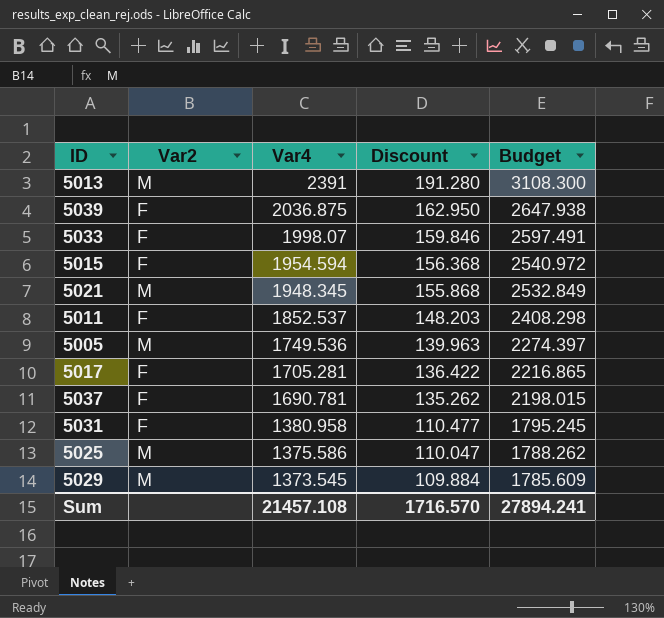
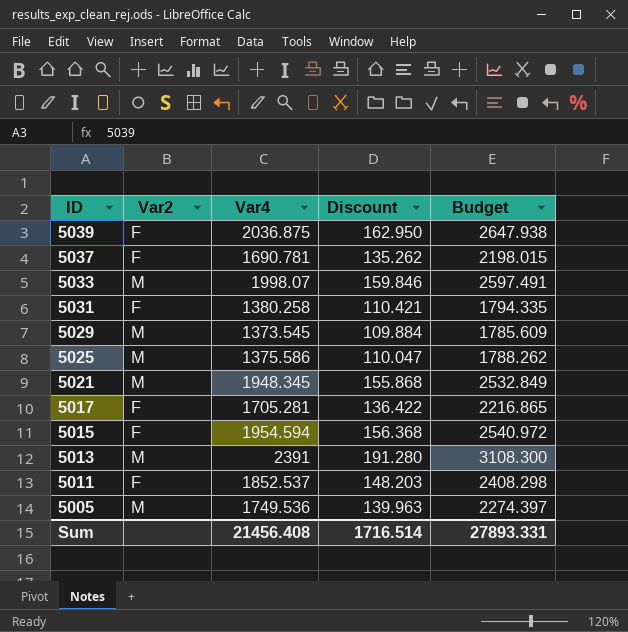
row order: Var4 descending -> ID descending
5033 | Var2: F -> M
5031 | Var4: 1380.958 -> 1380.258
5031 | Discount: 110.477 -> 110.421
5031 | Budget: 1795.245 -> 1794.335
Sum | Var4: 21457.108 -> 21456.408
Sum | Discount: 1716.570 -> 1716.514
Sum | Budget: 27894.241 -> 27893.331

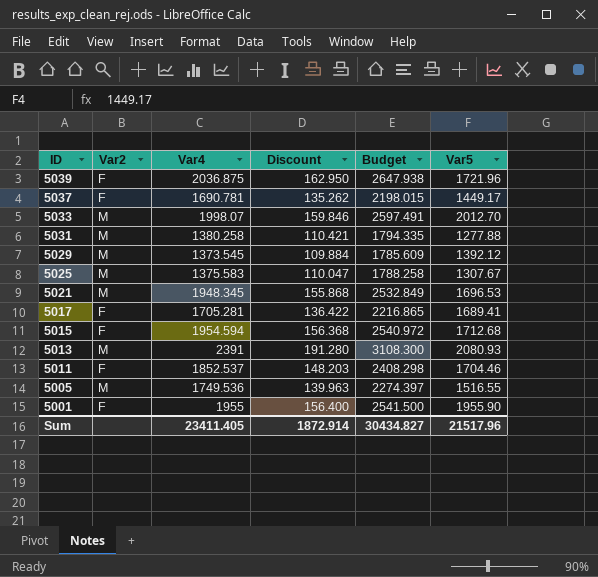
column Var5 | position: none -> 6
5031 | Var2: F -> M
5025 | Var4: 1375.586 -> 1375.583
5025 | Budget: 1788.262 -> 1788.258
row 5001: none -> F | 1955 | 156.400 | 2541.500 | 1955.90
Sum | Var4: 21456.408 -> 23411.405
Sum | Discount: 1716.514 -> 1872.914
Sum | Budget: 27893.331 -> 30434.827

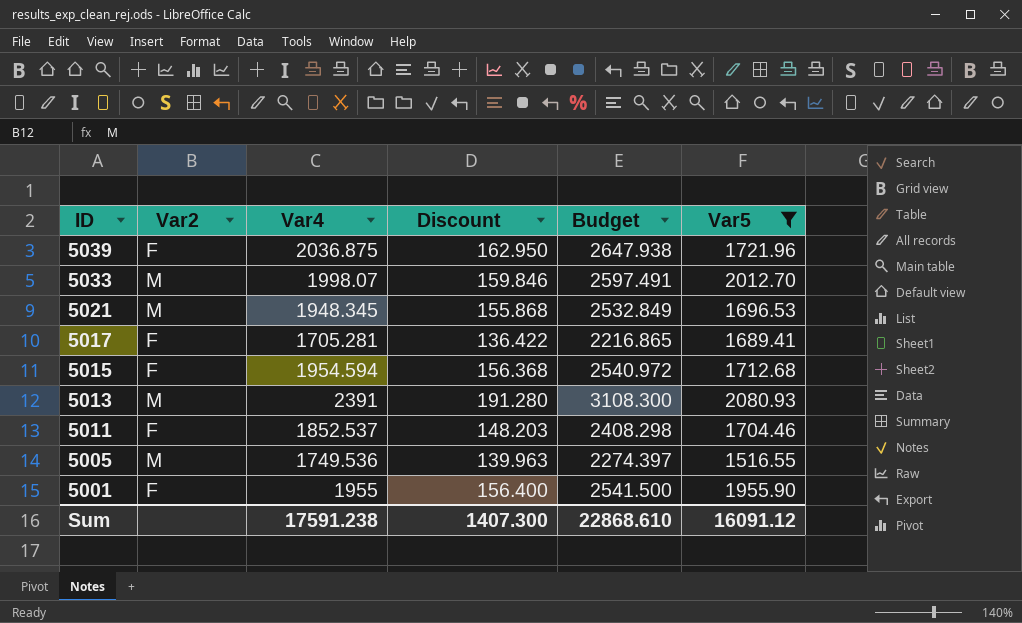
filter: none -> Var5 >= 1516.55
Sum | Var4: 23411.405 -> 17591.238
Sum | Discount: 1872.914 -> 1407.300
Sum | Budget: 30434.827 -> 22868.610
Sum | Var5: 21517.96 -> 16091.12

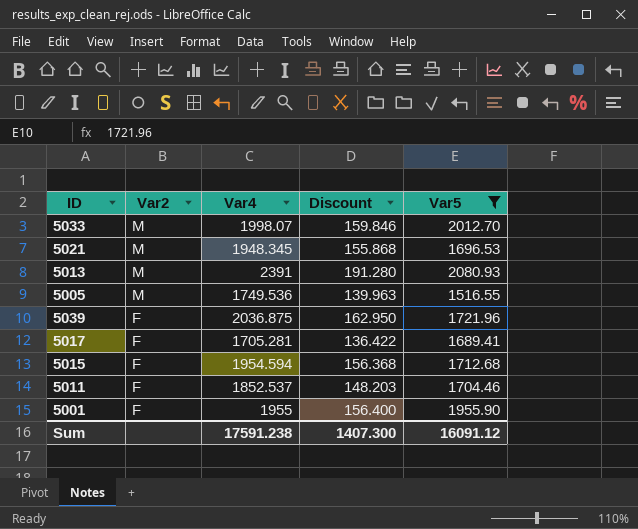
row order: ID descending -> Var2 descending
column Budget | formula: [Var4] * 1.3 -> none

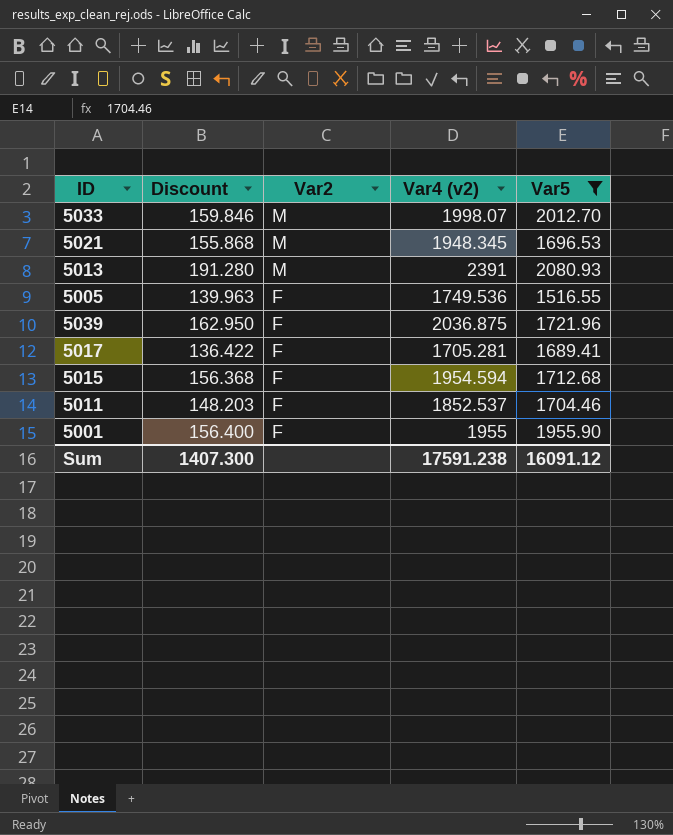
column Discount | position: 4 -> 2
column name: Var4 -> Var4 (v2)
5005 | Var2: M -> F

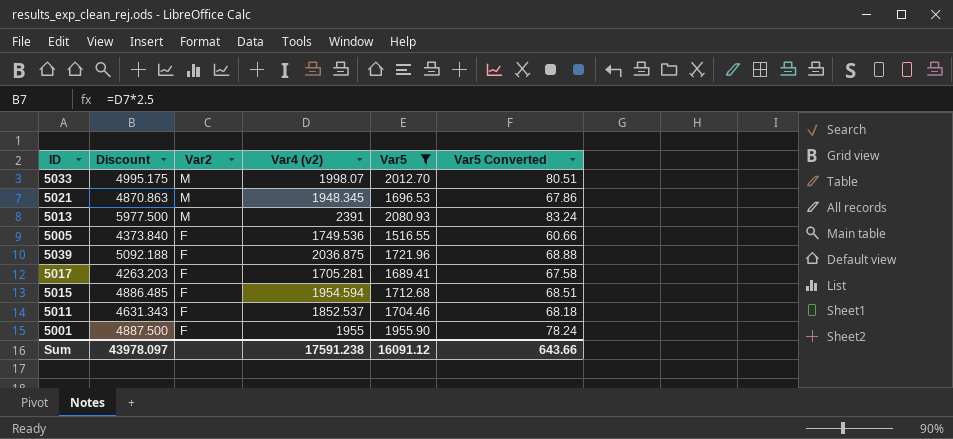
column Discount | formula: [Var4 (v2)] * 0.08 -> [Var4 (v2)] * 2.5
column Var5 Converted | formula: none -> [Var5] * 0.04
Sum | Discount: 1407.300 -> 43978.097

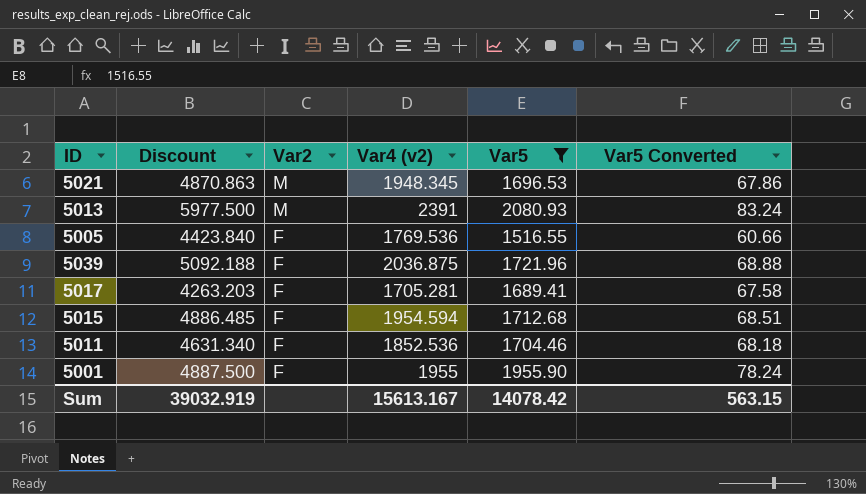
row 5033: 4995.175 | M | 1998.07 | 2012.70 | 80.51 -> none
5005 | Discount: 4373.840 -> 4423.840
5005 | Var4 (v2): 1749.536 -> 1769.536
5011 | Discount: 4631.343 -> 4631.340
5011 | Var4 (v2): 1852.537 -> 1852.536
Sum | Discount: 43978.097 -> 39032.919
Sum | Var4 (v2): 17591.238 -> 15613.167
Sum | Var5: 16091.12 -> 14078.42
Sum | Var5 Converted: 643.66 -> 563.15

